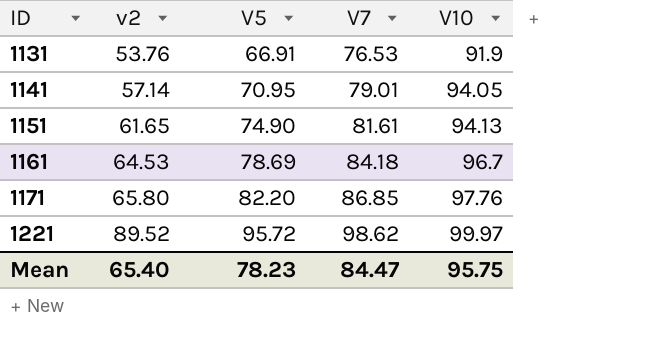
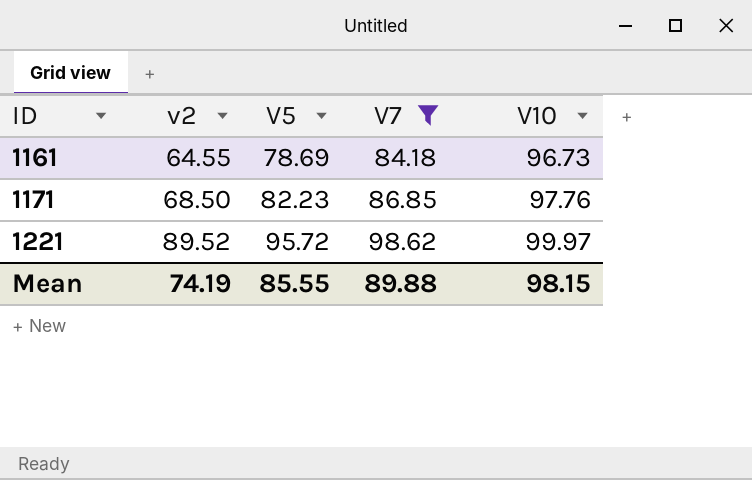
filter: none -> V7 >= 84.18
1161 | v2: 64.53 -> 64.55
1161 | V10: 96.7 -> 96.73
1171 | v2: 65.80 -> 68.50
1171 | V5: 82.20 -> 82.23
Mean | v2: 65.40 -> 74.19
Mean | V5: 78.23 -> 85.55
Mean | V7: 84.47 -> 89.88
Mean | V10: 95.75 -> 98.15

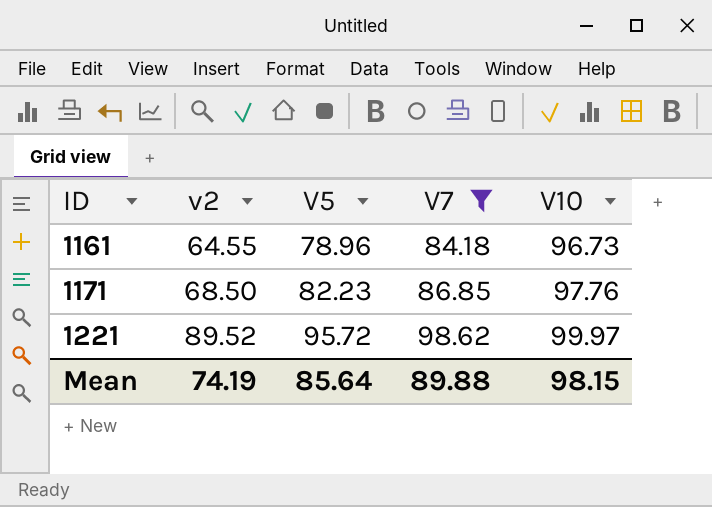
1161 | V5: 78.69 -> 78.96
Mean | V5: 85.55 -> 85.64

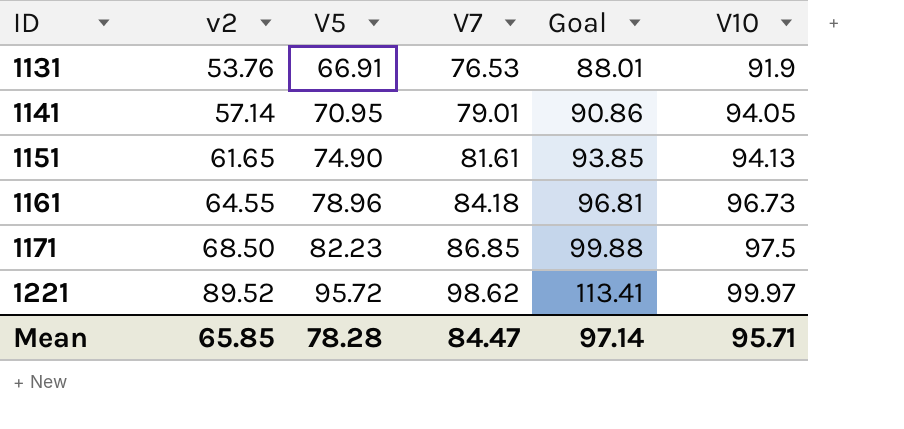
filter: V7 >= 84.18 -> none
column Goal | formula: none -> [V7] * 1.15
1171 | V10: 97.76 -> 97.5
Mean | v2: 74.19 -> 65.85
Mean | V5: 85.64 -> 78.28
Mean | V7: 89.88 -> 84.47
Mean | V10: 98.15 -> 95.71

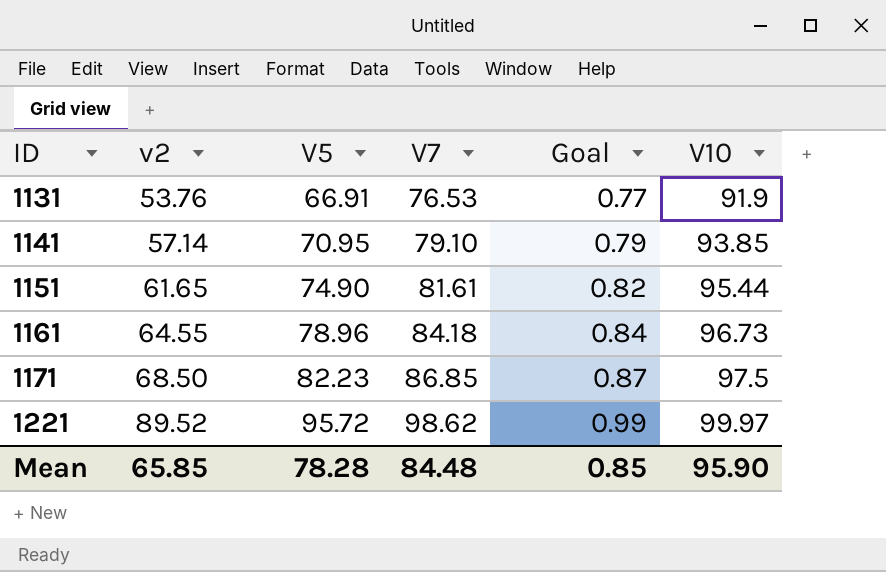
column Goal | formula: [V7] * 1.15 -> [V7] * 0.01
1141 | V7: 79.01 -> 79.10
1141 | V10: 94.05 -> 93.85
1151 | V10: 94.13 -> 95.44
Mean | V7: 84.47 -> 84.48
Mean | Goal: 97.14 -> 0.85
Mean | V10: 95.71 -> 95.90

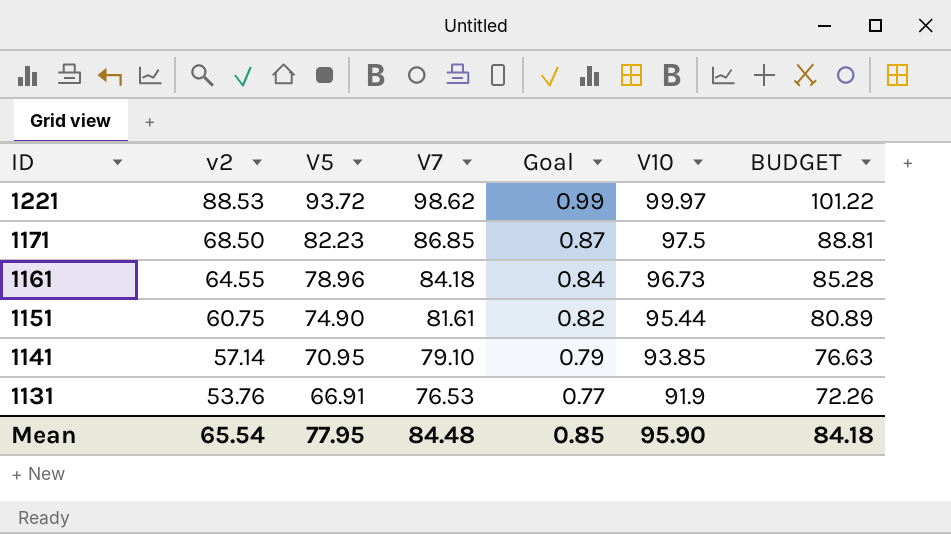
row order: ID ascending -> ID descending
column BUDGET | formula: none -> [V5] * 1.08
1221 | v2: 89.52 -> 88.53
1221 | V5: 95.72 -> 93.72
1151 | v2: 61.65 -> 60.75
Mean | v2: 65.85 -> 65.54
Mean | V5: 78.28 -> 77.95

